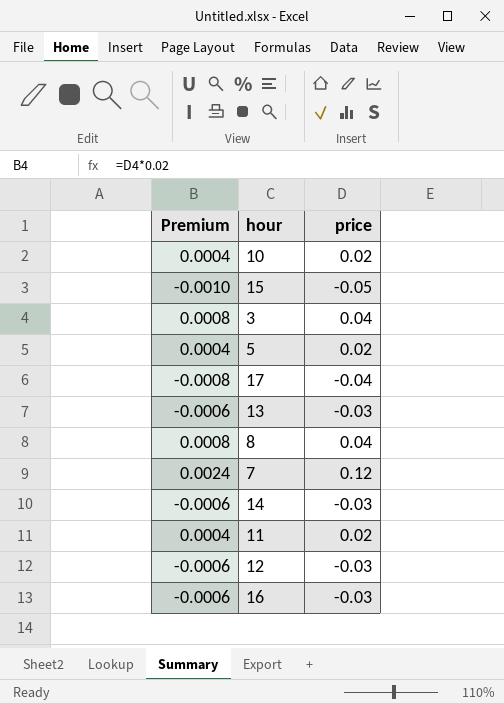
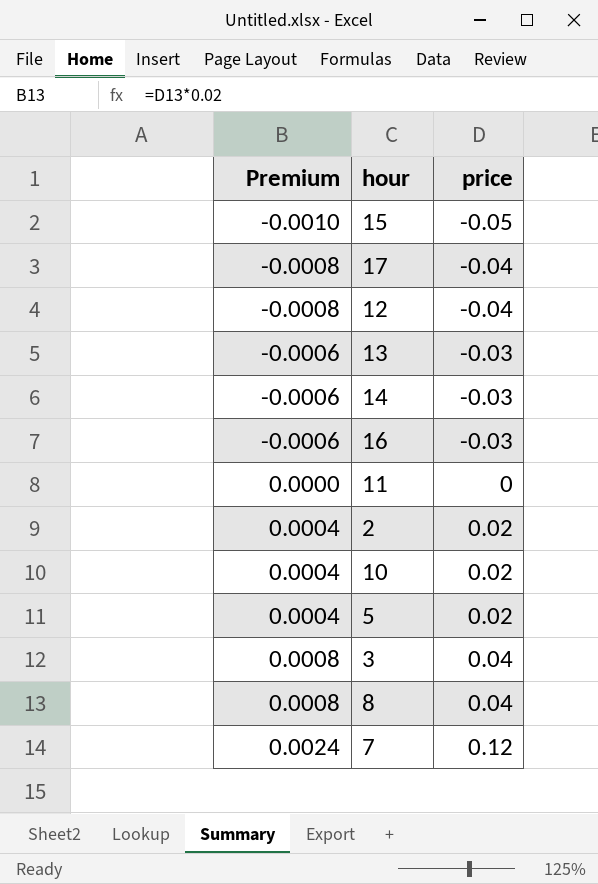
row order: none -> Premium ascending
12 | Premium: -0.0006 -> -0.0008
12 | price: -0.03 -> -0.04
11 | Premium: 0.0004 -> 0.0000
11 | price: 0.02 -> 0
row 2: none -> 0.0004 | 0.02

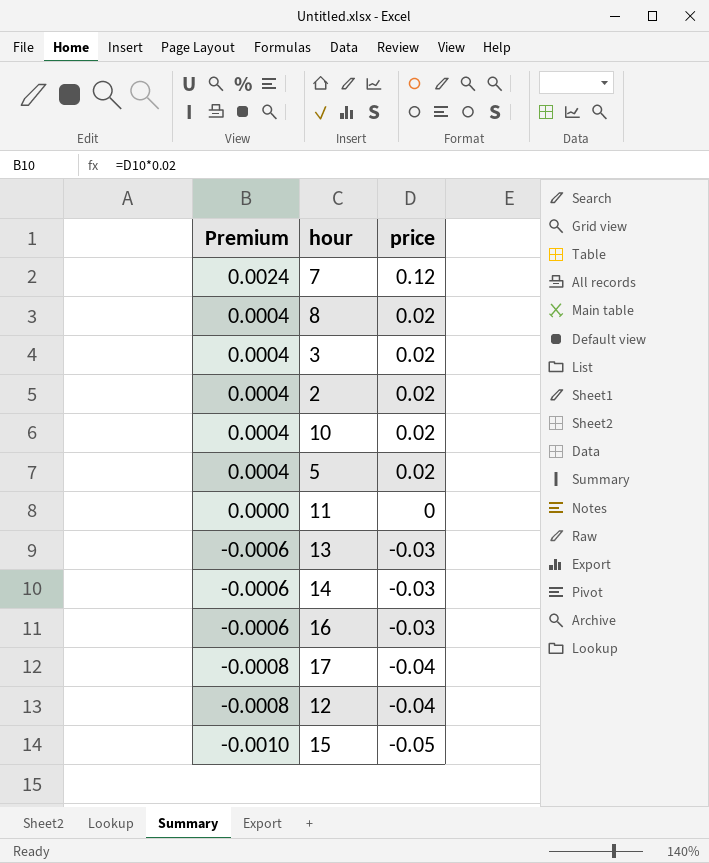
row order: Premium ascending -> Premium descending
8 | Premium: 0.0008 -> 0.0004
8 | price: 0.04 -> 0.02
3 | Premium: 0.0008 -> 0.0004
3 | price: 0.04 -> 0.02

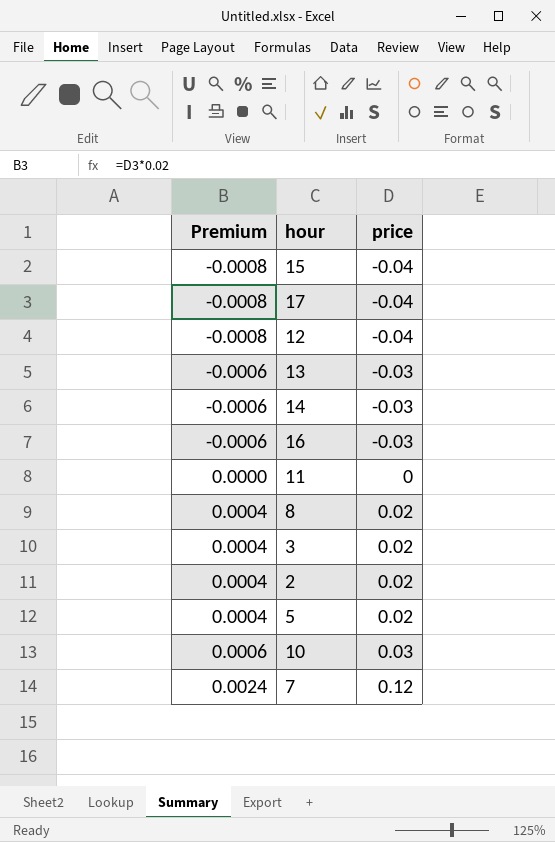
row order: Premium descending -> Premium ascending
15 | Premium: -0.0010 -> -0.0008
15 | price: -0.05 -> -0.04
10 | Premium: 0.0004 -> 0.0006
10 | price: 0.02 -> 0.03

